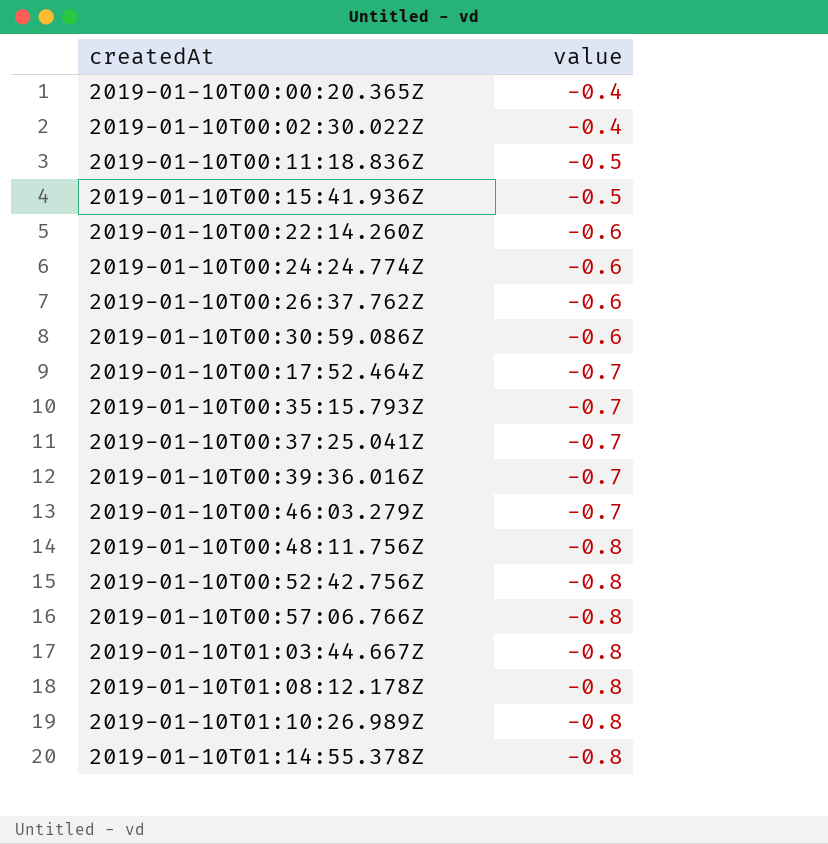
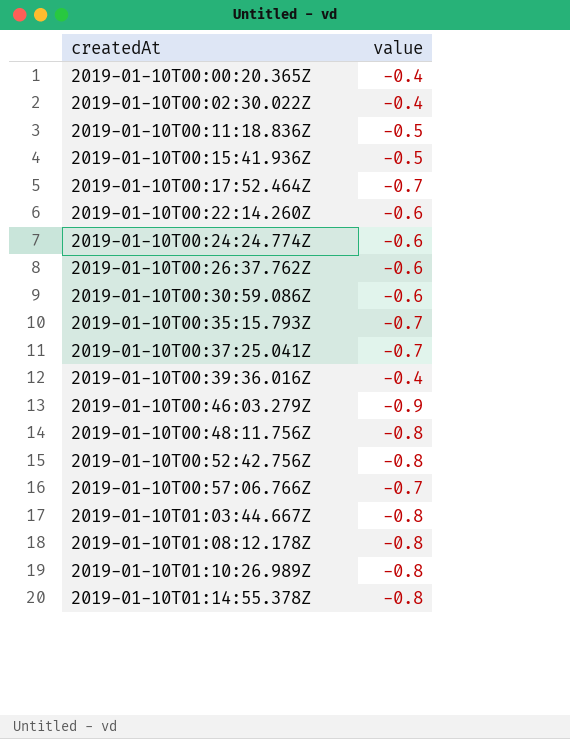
row order: value descending -> createdAt ascending
2019-01-10T00:39:36.016Z | value: -0.7 -> -0.4
2019-01-10T00:46:03.279Z | value: -0.7 -> -0.9
2019-01-10T00:57:06.766Z | value: -0.8 -> -0.7

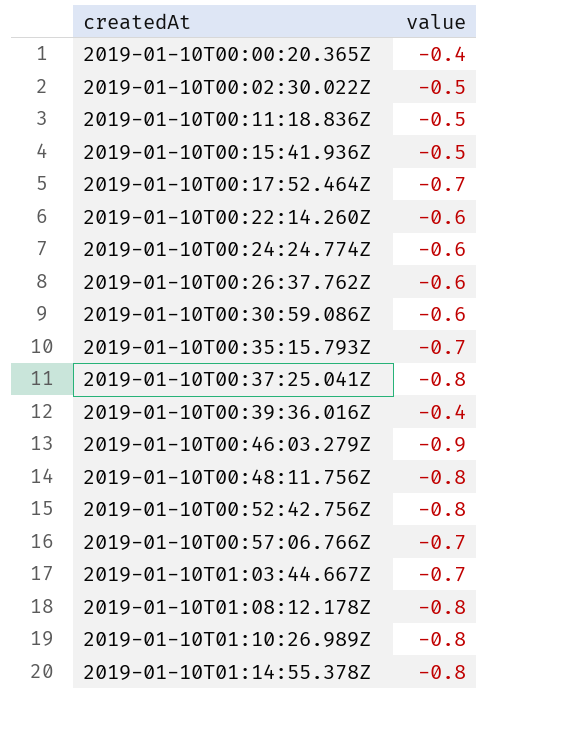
2019-01-10T00:02:30.022Z | value: -0.4 -> -0.5
2019-01-10T00:37:25.041Z | value: -0.7 -> -0.8
2019-01-10T01:03:44.667Z | value: -0.8 -> -0.7

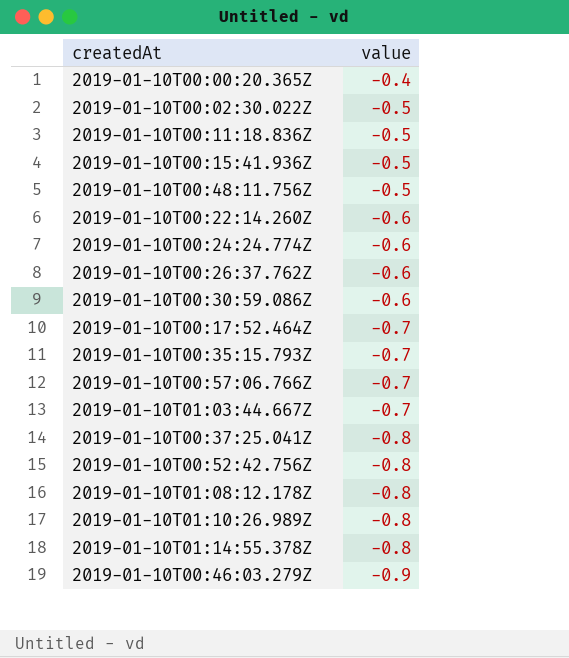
row order: createdAt ascending -> value descending
row 2019-01-10T00:39:36.016Z: -0.4 -> none
2019-01-10T00:48:11.756Z | value: -0.8 -> -0.5

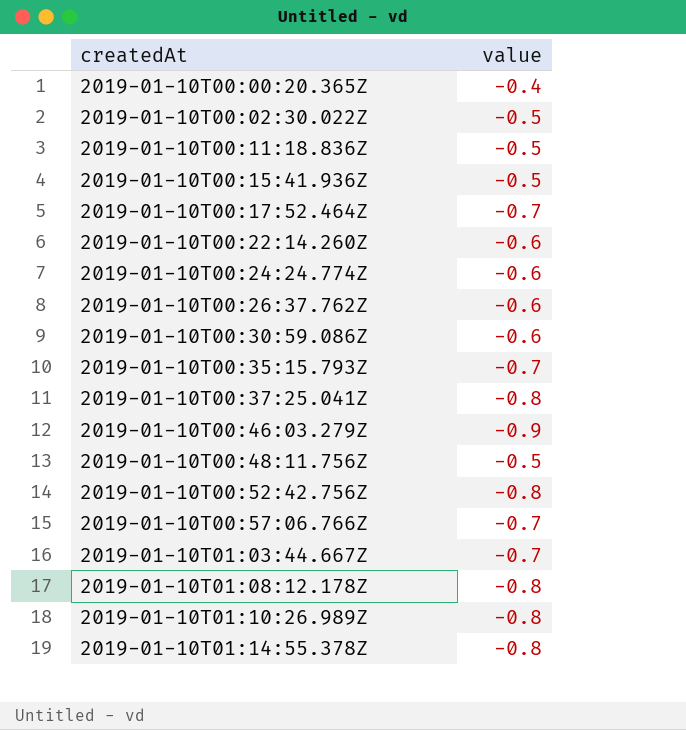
row order: value descending -> createdAt ascending

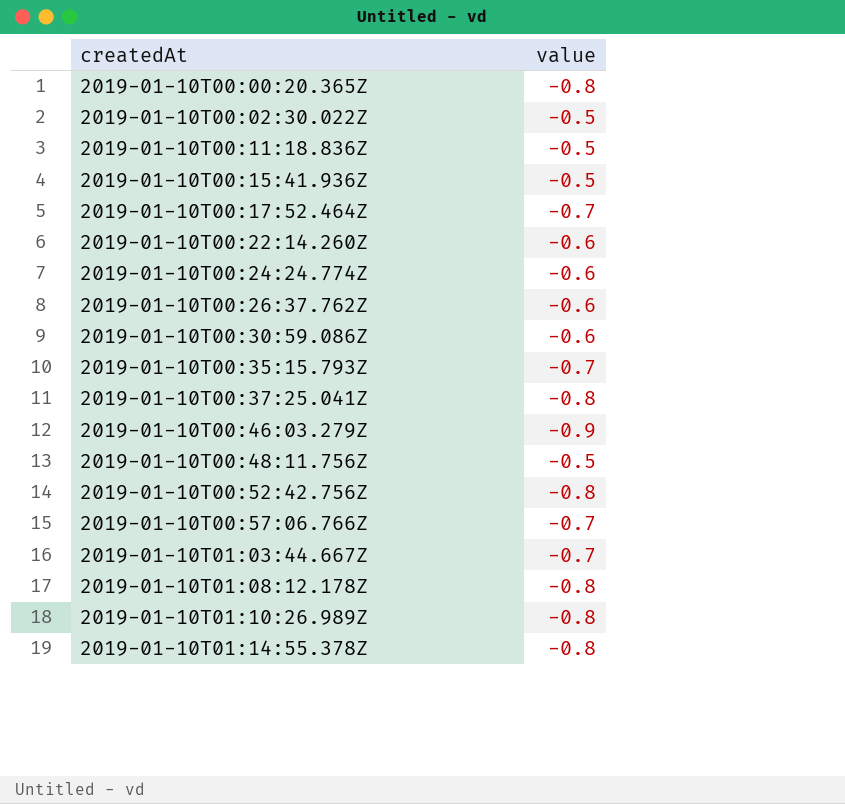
2019-01-10T00:00:20.365Z | value: -0.4 -> -0.8

